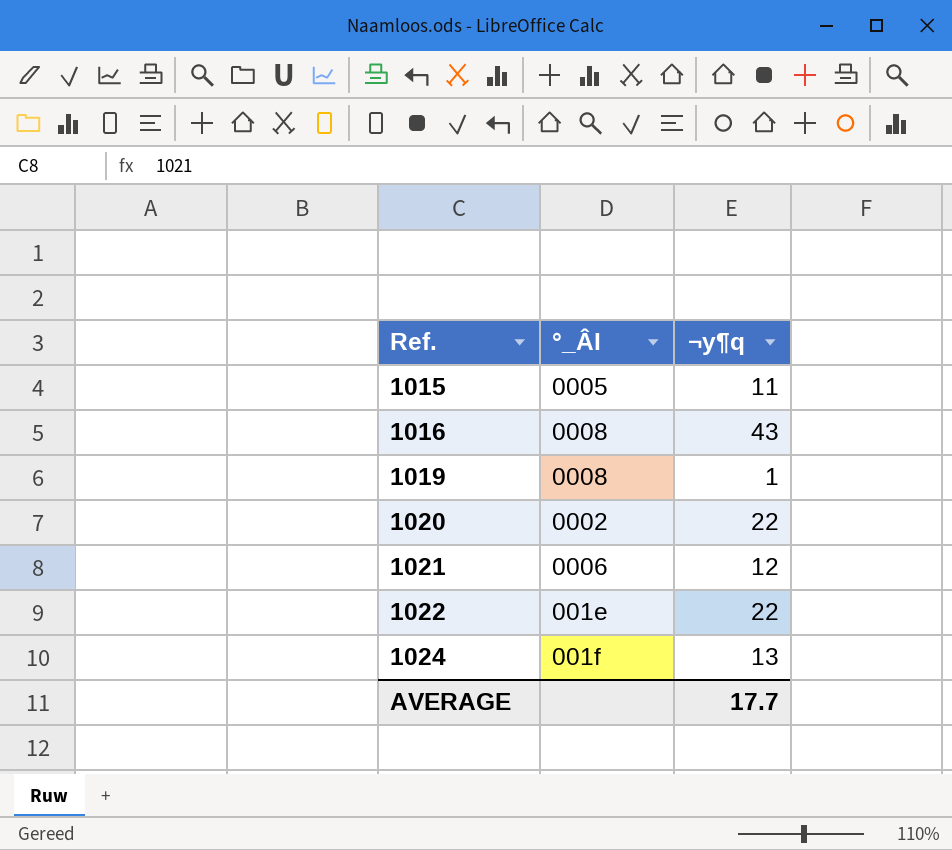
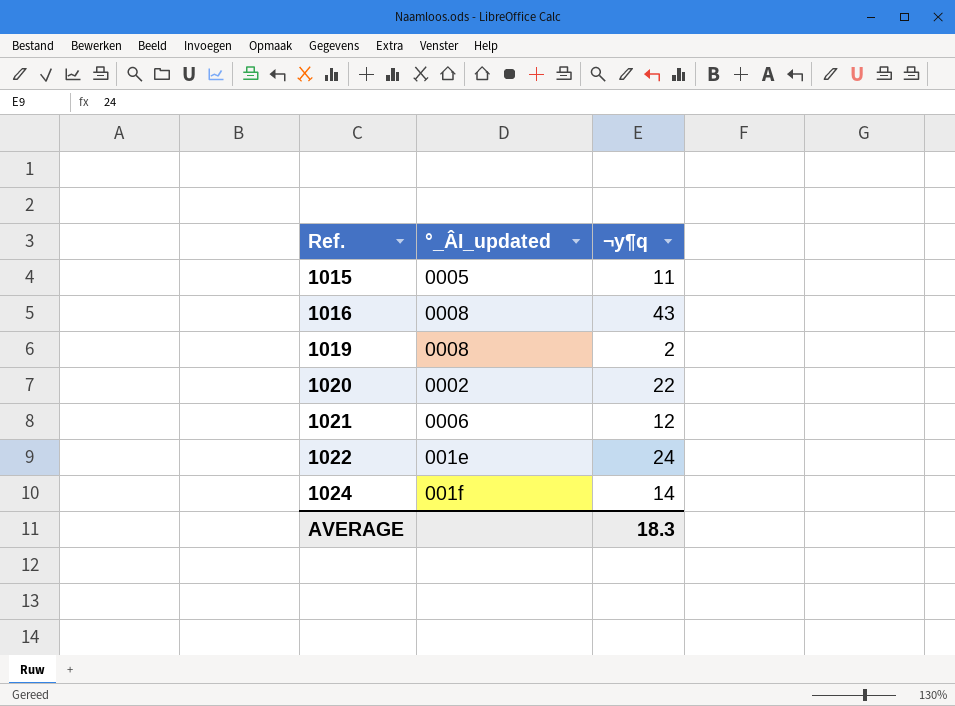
column name: °_ÂI -> °_ÂI_updated
1019 | ¬y¶q: 1 -> 2
1022 | ¬y¶q: 22 -> 24
1024 | ¬y¶q: 13 -> 14
AVERAGE | ¬y¶q: 17.7 -> 18.3

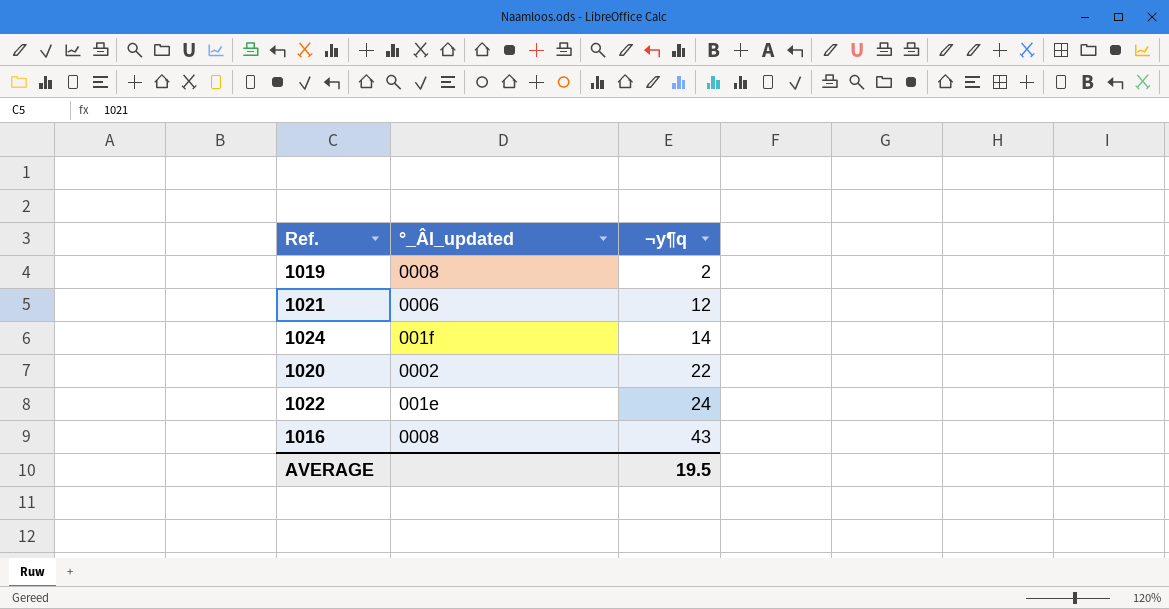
row order: Ref. ascending -> ¬y¶q ascending
row 1015: 0005 | 11 -> none
AVERAGE | ¬y¶q: 18.3 -> 19.5

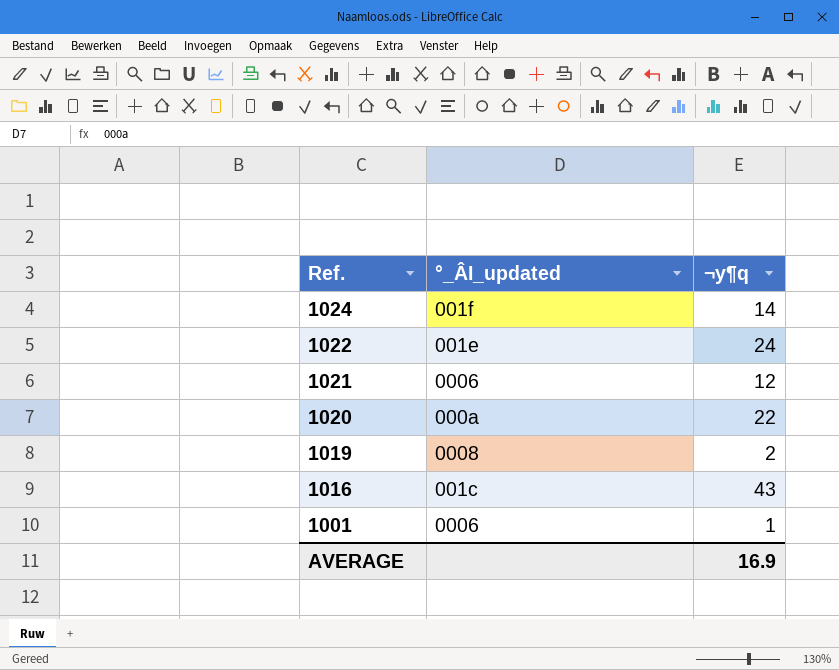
row order: ¬y¶q ascending -> Ref. descending
1020 | °_ÂI_updated: 0002 -> 000a
1016 | °_ÂI_updated: 0008 -> 001c
row 1001: none -> 0006 | 1
AVERAGE | ¬y¶q: 19.5 -> 16.9

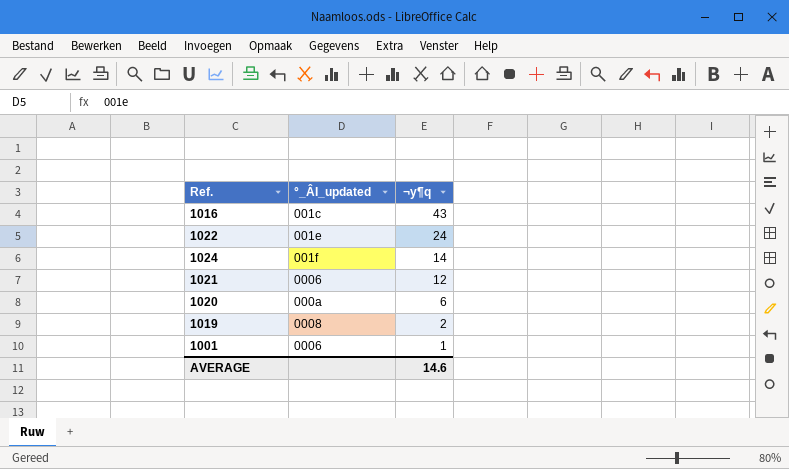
row order: Ref. descending -> ¬y¶q descending
1020 | ¬y¶q: 22 -> 6
AVERAGE | ¬y¶q: 16.9 -> 14.6

